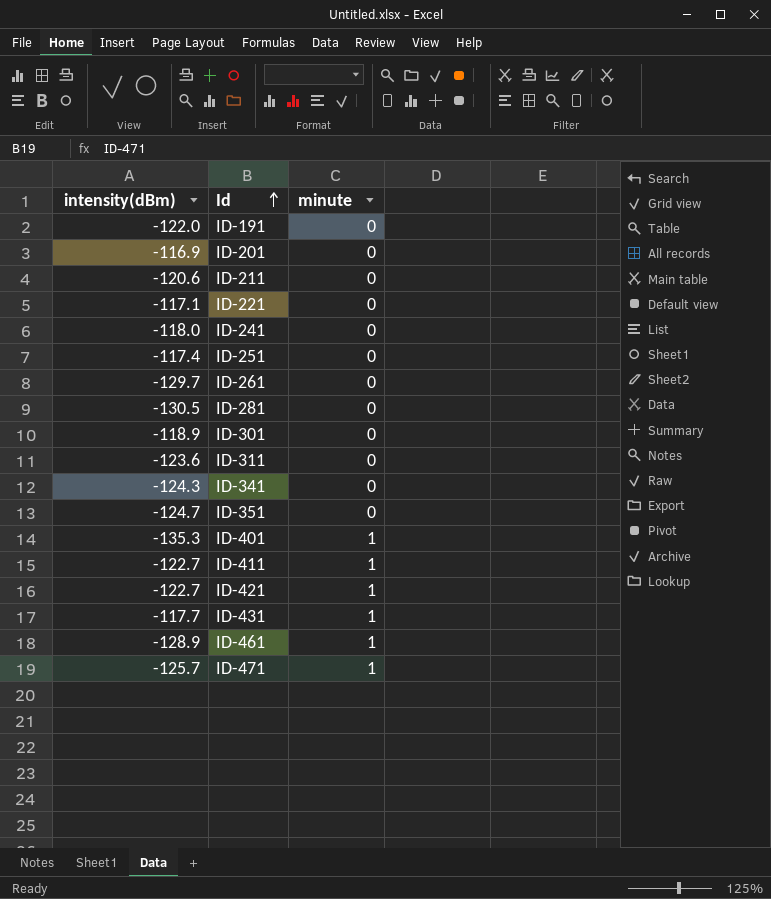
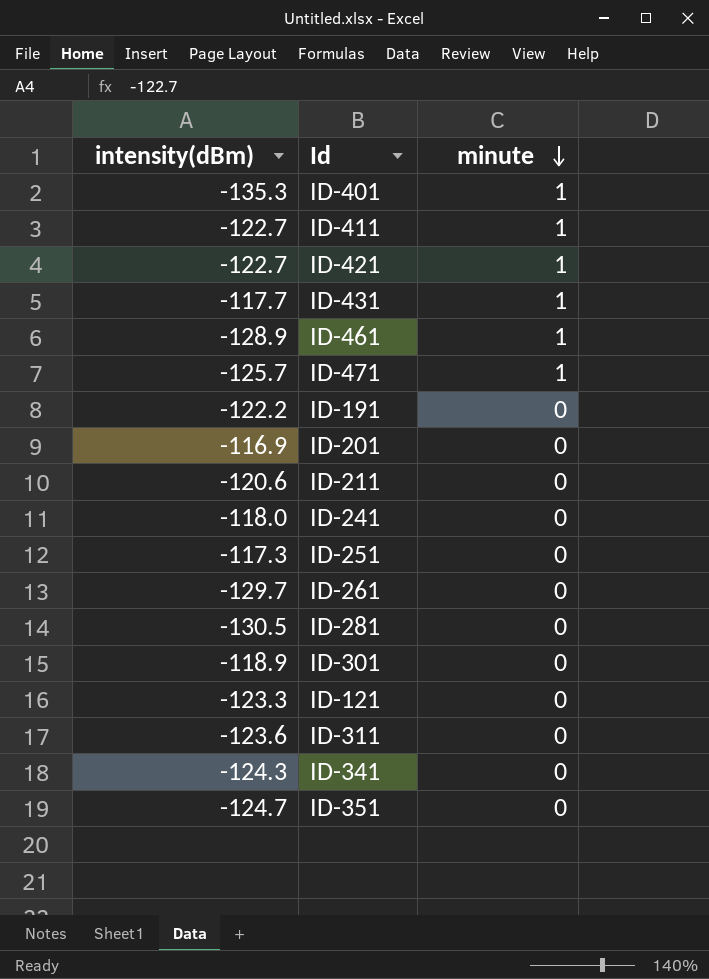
row order: Id ascending -> minute descending
row ID-221: -117.1 | 0 -> none
ID-191 | intensity(dBm): -122.0 -> -122.2
ID-251 | intensity(dBm): -117.4 -> -117.3
row ID-121: none -> -123.3 | 0

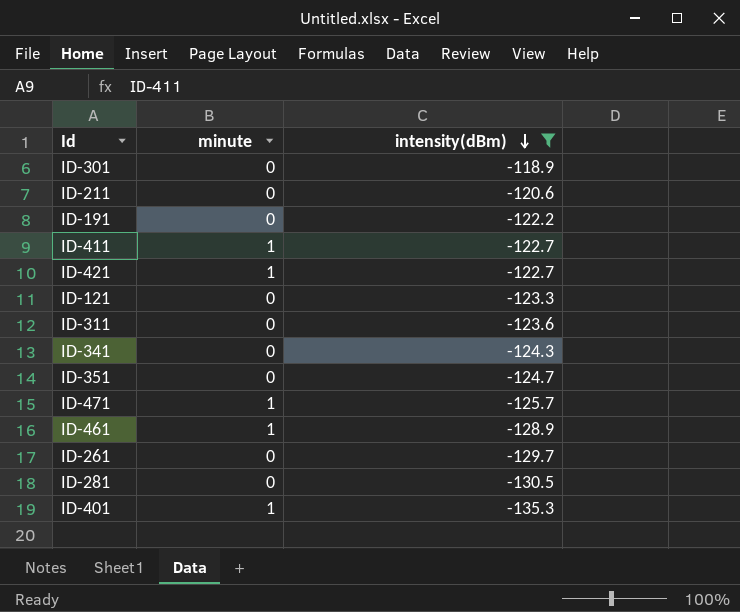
filter: none -> intensity(dBm) <= -118.9
row order: minute descending -> intensity(dBm) descending
column intensity(dBm) | position: 1 -> 3

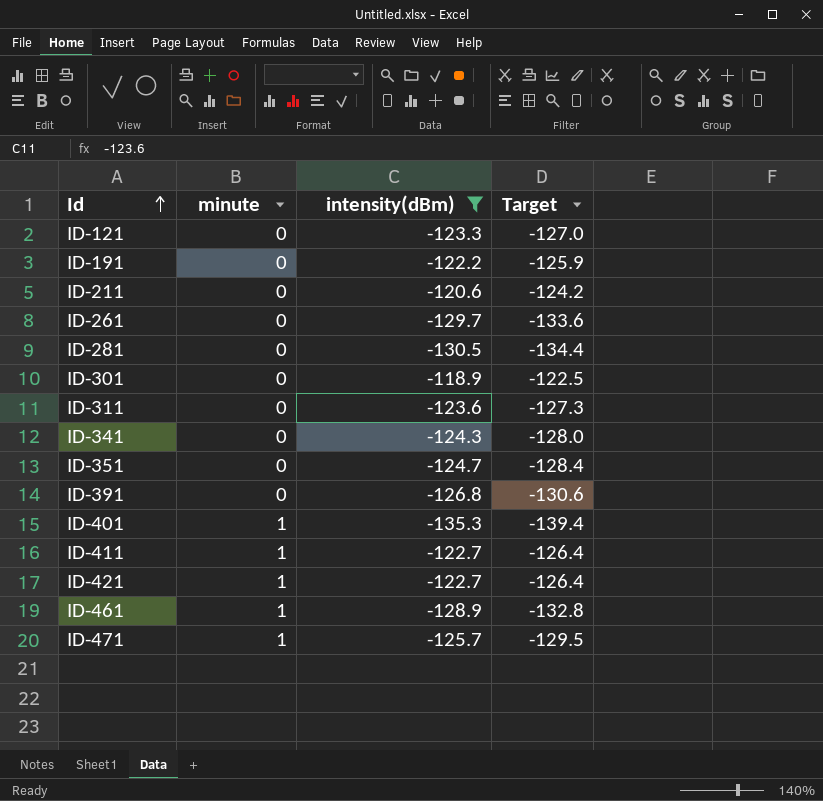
row order: intensity(dBm) descending -> Id ascending
column Target | formula: none -> [intensity(dBm)] * 1.03
row ID-391: none -> 0 | -126.8 | -130.6

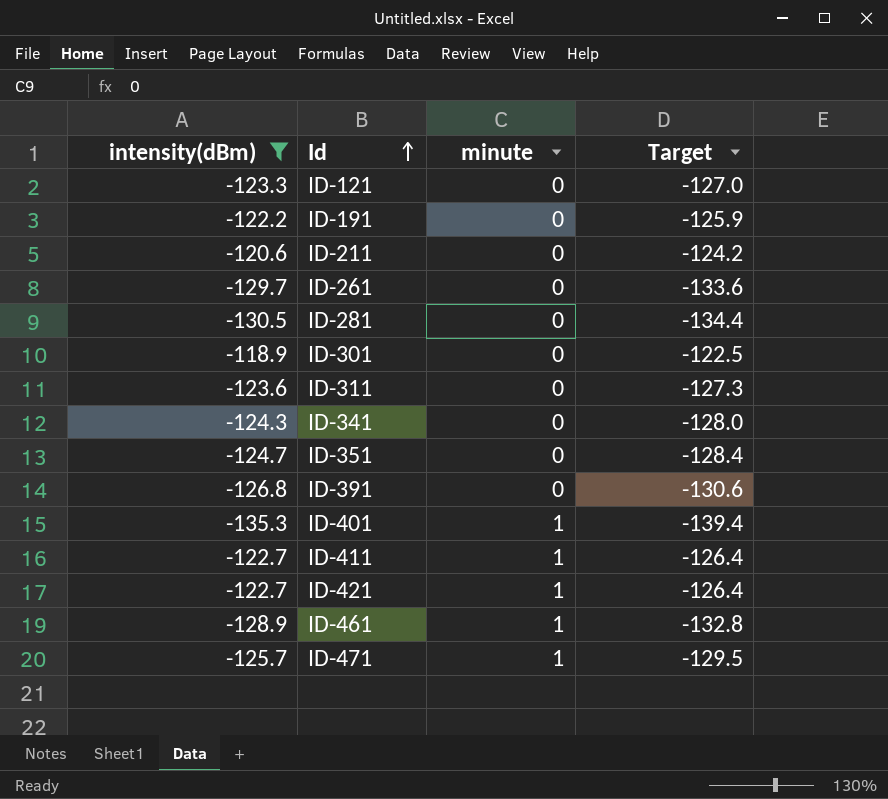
column intensity(dBm) | position: 3 -> 1

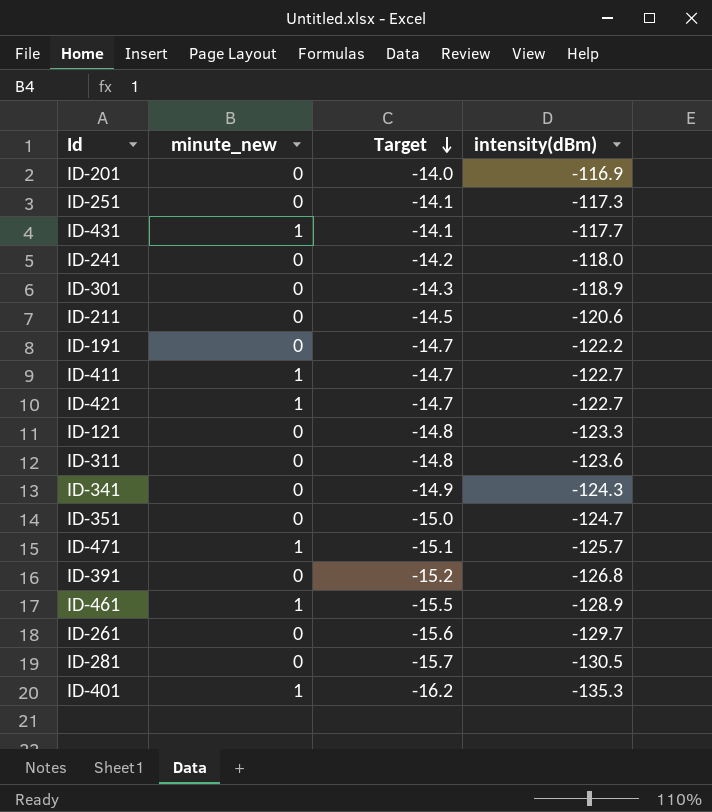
filter: intensity(dBm) <= -118.9 -> none
row order: Id ascending -> Target descending
column name: minute -> minute_new
column Target | formula: [intensity(dBm)] * 1.03 -> [intensity(dBm)] * 0.12
column intensity(dBm) | position: 1 -> 4

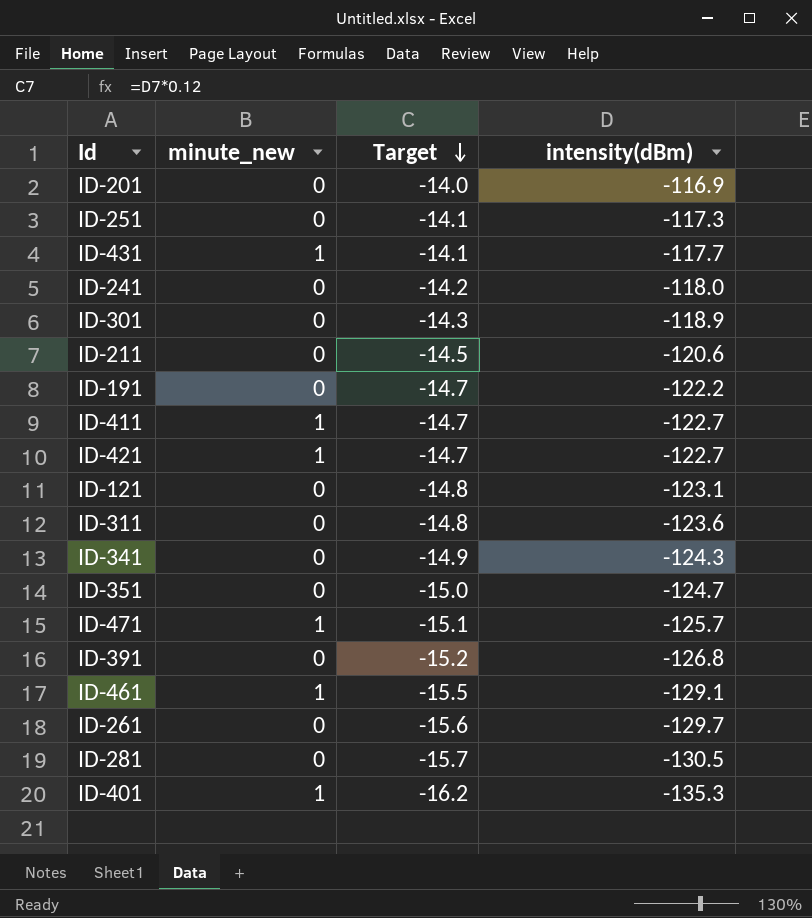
ID-121 | intensity(dBm): -123.3 -> -123.1
ID-461 | intensity(dBm): -128.9 -> -129.1

